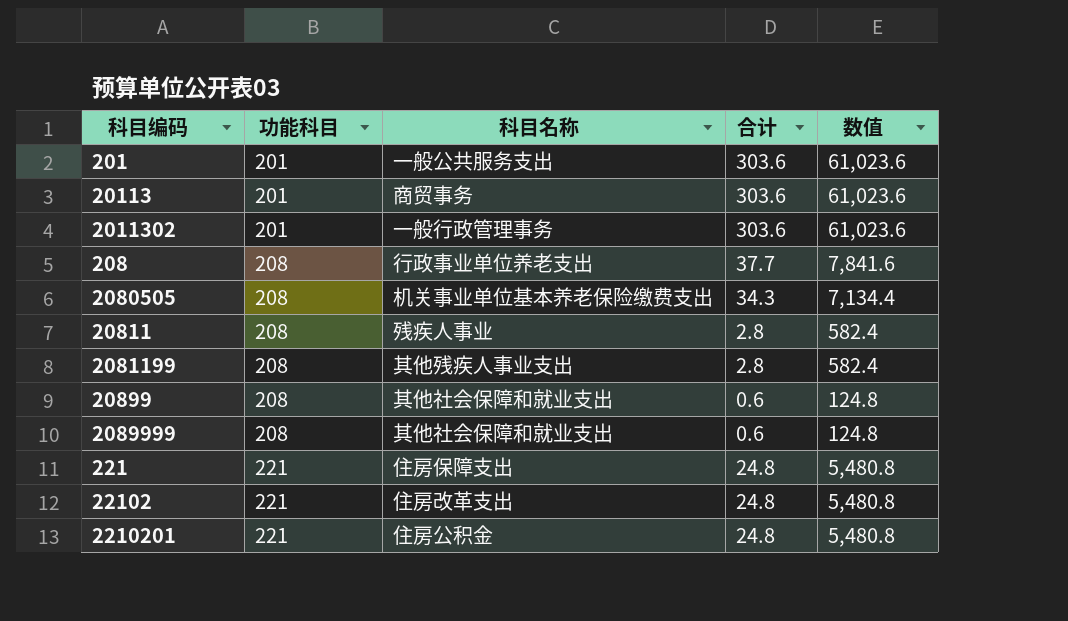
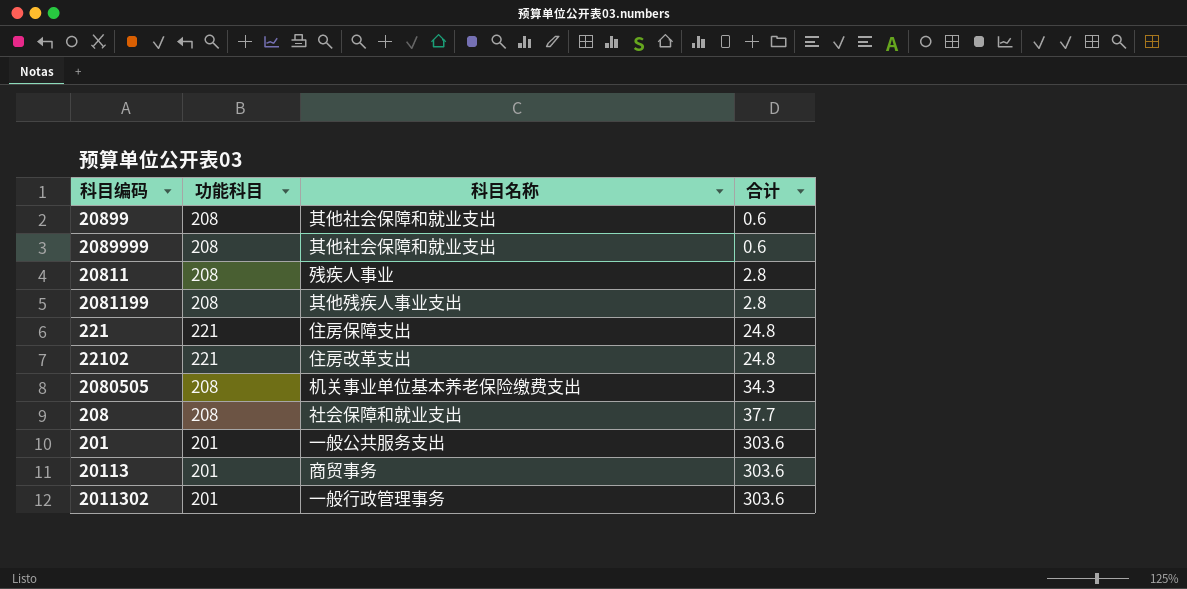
row order: 功能科目 ascending -> 合计 ascending
column 数值 | formula: [功能科目] * [合计] -> none
row 2210201: 221 | 住房公积金 | 24.8 | 5,480.8 -> none
208 | 科目名称: 行政事业单位养老支出 -> 社会保障和就业支出

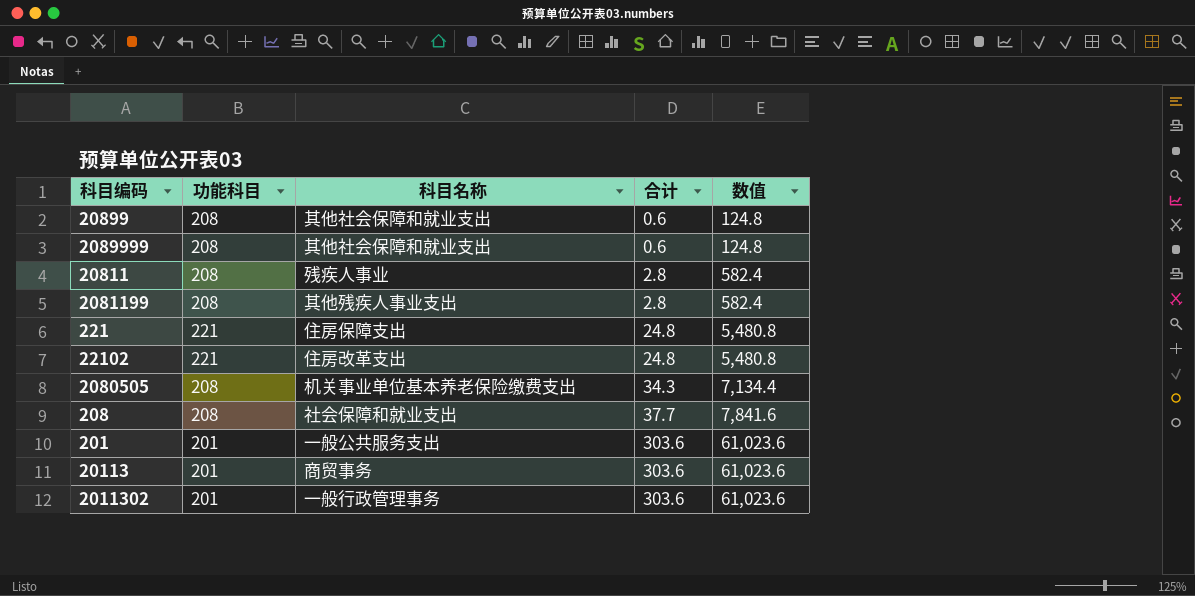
column 数值 | formula: none -> [功能科目] * [合计]

